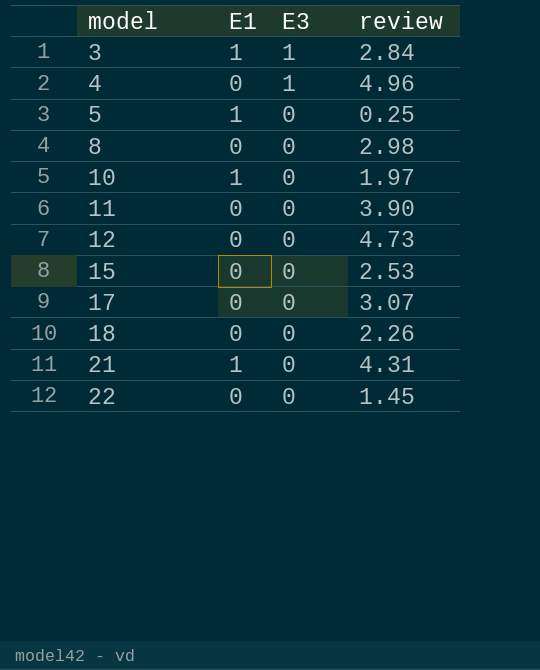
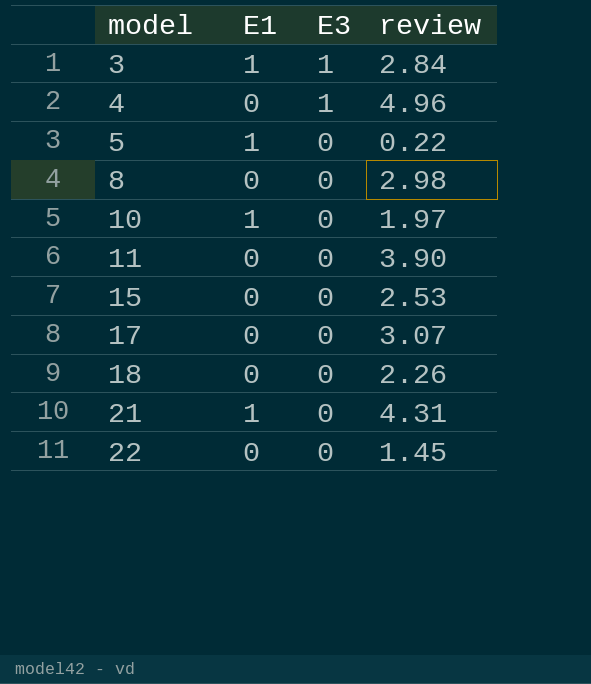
row 12: 0 | 0 | 4.73 -> none
5 | review: 0.25 -> 0.22

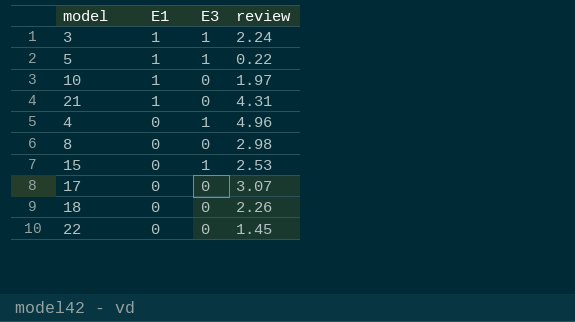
row order: model ascending -> E1 descending
row 11: 0 | 0 | 3.90 -> none
3 | review: 2.84 -> 2.24
5 | E3: 0 -> 1
15 | E3: 0 -> 1

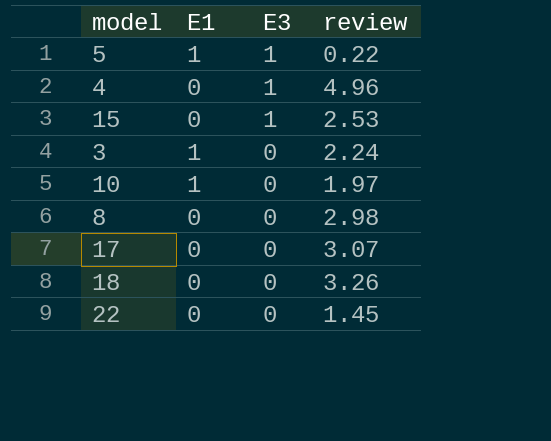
row order: E1 descending -> E3 descending
row 21: 1 | 0 | 4.31 -> none
3 | E3: 1 -> 0
18 | review: 2.26 -> 3.26

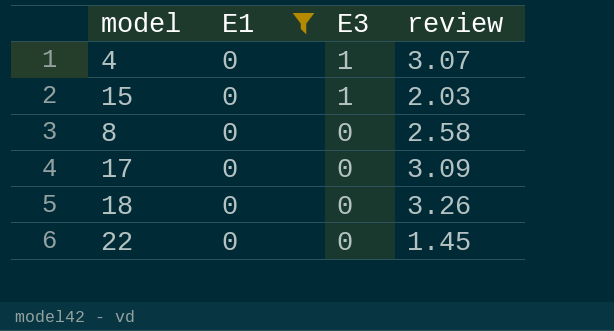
filter: none -> E1 = 0
4 | review: 4.96 -> 3.07
15 | review: 2.53 -> 2.03
8 | review: 2.98 -> 2.58
17 | review: 3.07 -> 3.09

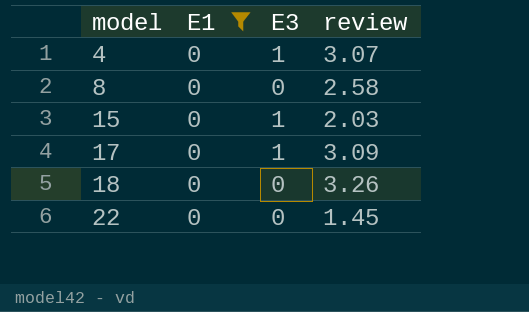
row order: E3 descending -> model ascending
17 | E3: 0 -> 1

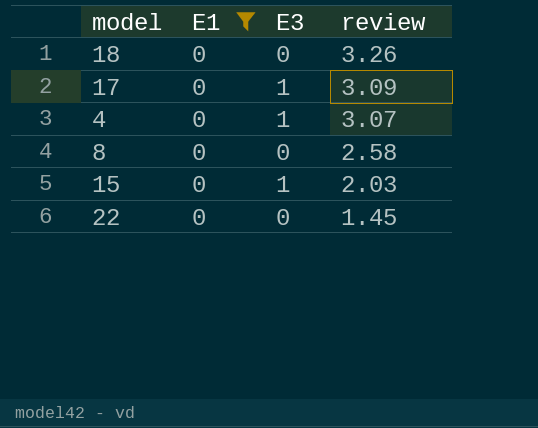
row order: model ascending -> review descending

